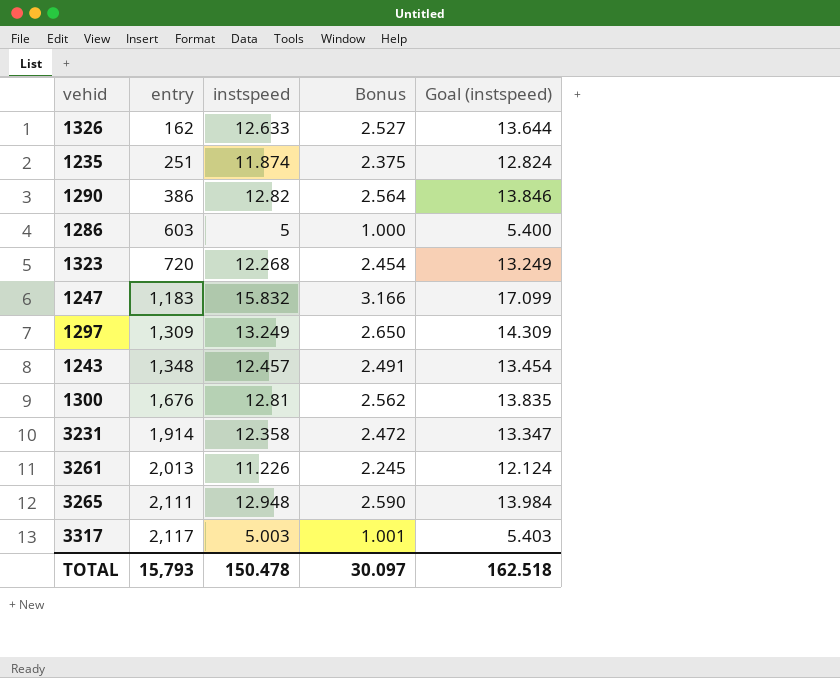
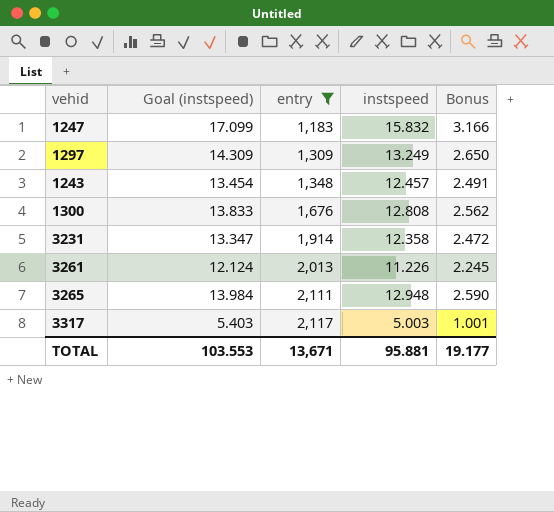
filter: none -> entry >= 1,183
column Goal (instspeed) | position: 5 -> 2
1300 | Goal (instspeed): 13.835 -> 13.833
1300 | instspeed: 12.81 -> 12.808
TOTAL | Goal (instspeed): 162.518 -> 103.553
TOTAL | entry: 15,793 -> 13,671
TOTAL | instspeed: 150.478 -> 95.881
TOTAL | Bonus: 30.097 -> 19.177

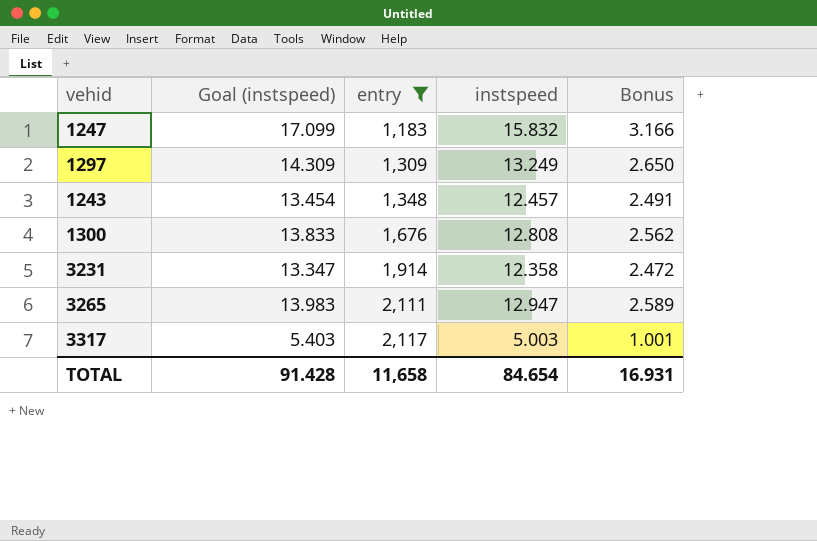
row 3261: 12.124 | 2,013 | 11.226 | 2.245 -> none
3265 | Goal (instspeed): 13.984 -> 13.983
3265 | instspeed: 12.948 -> 12.947
3265 | Bonus: 2.590 -> 2.589
TOTAL | Goal (instspeed): 103.553 -> 91.428
TOTAL | entry: 13,671 -> 11,658
TOTAL | instspeed: 95.881 -> 84.654
TOTAL | Bonus: 19.177 -> 16.931

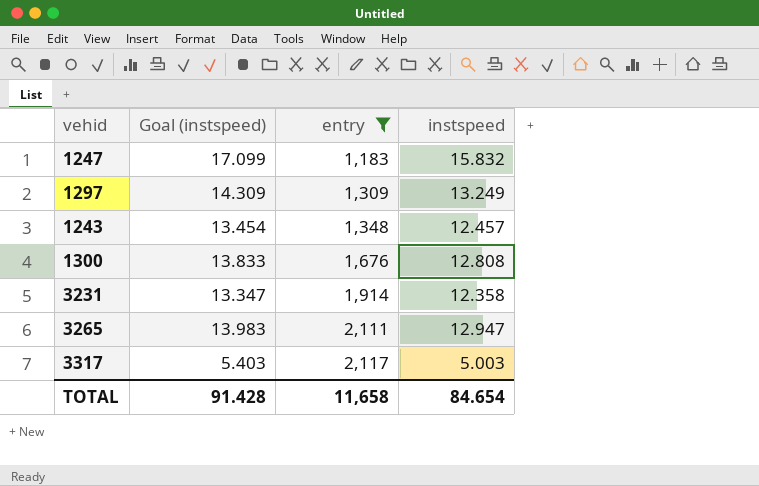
column Bonus | formula: [instspeed] * 0.2 -> none

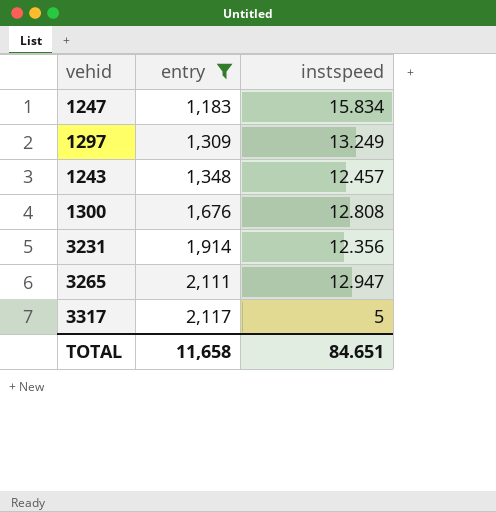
column Goal (instspeed) | formula: [instspeed] * 1.08 -> none
1247 | instspeed: 15.832 -> 15.834
3231 | instspeed: 12.358 -> 12.356
3317 | instspeed: 5.003 -> 5
TOTAL | instspeed: 84.654 -> 84.651

